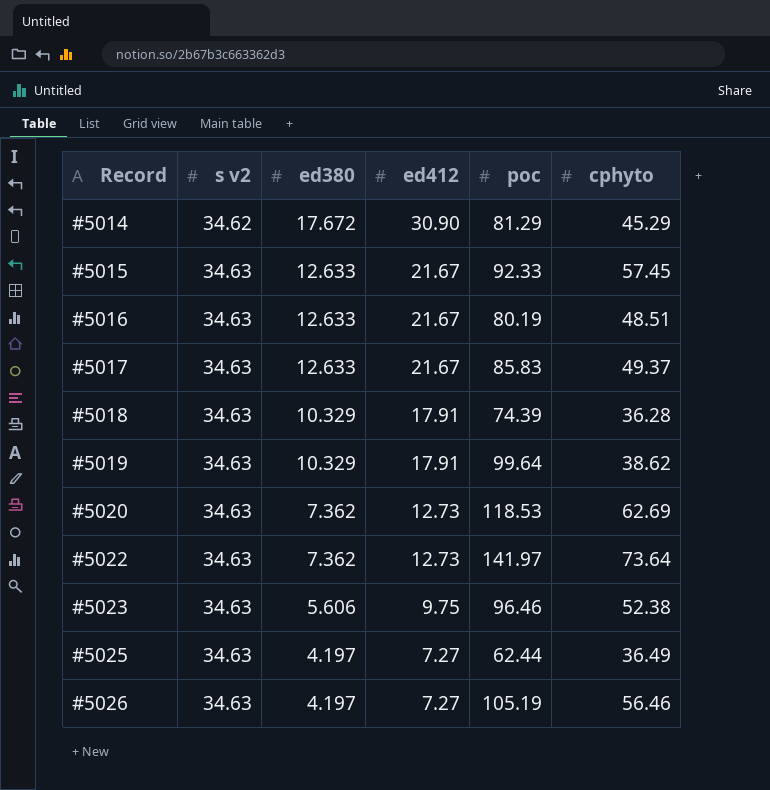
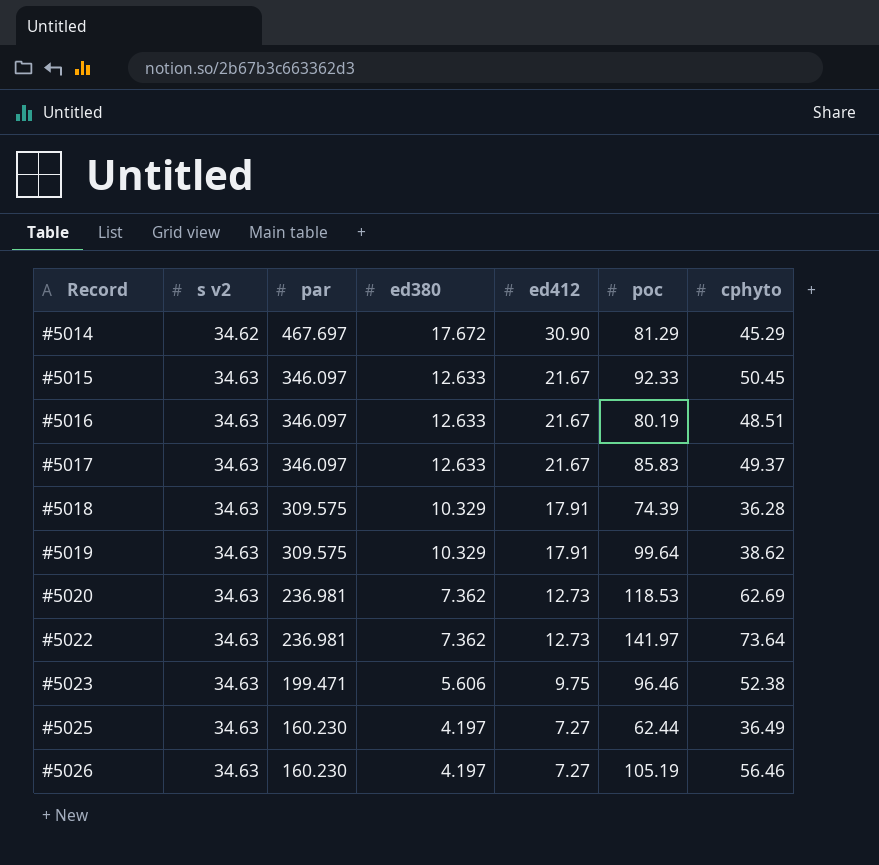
column par | position: none -> 3
#5015 | cphyto: 57.45 -> 50.45

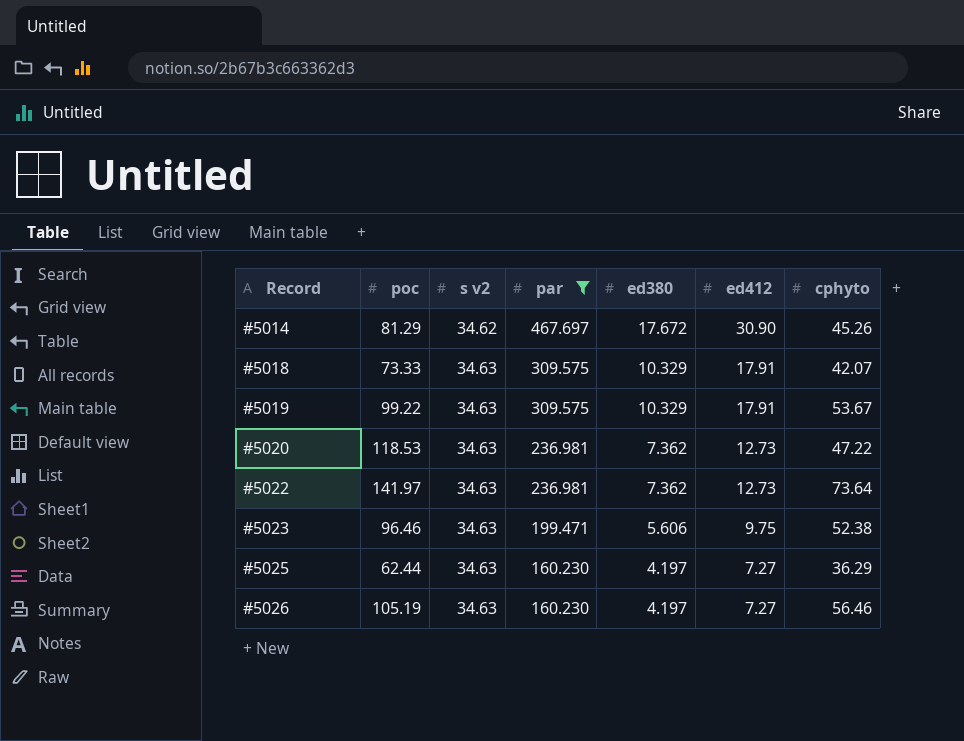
filter: none -> par != 346.097
column poc | position: 6 -> 2
#5014 | cphyto: 45.29 -> 45.26
#5018 | poc: 74.39 -> 73.33
#5018 | cphyto: 36.28 -> 42.07
#5019 | poc: 99.64 -> 99.22
#5019 | cphyto: 38.62 -> 53.67
#5020 | cphyto: 62.69 -> 47.22
#5025 | cphyto: 36.49 -> 36.29

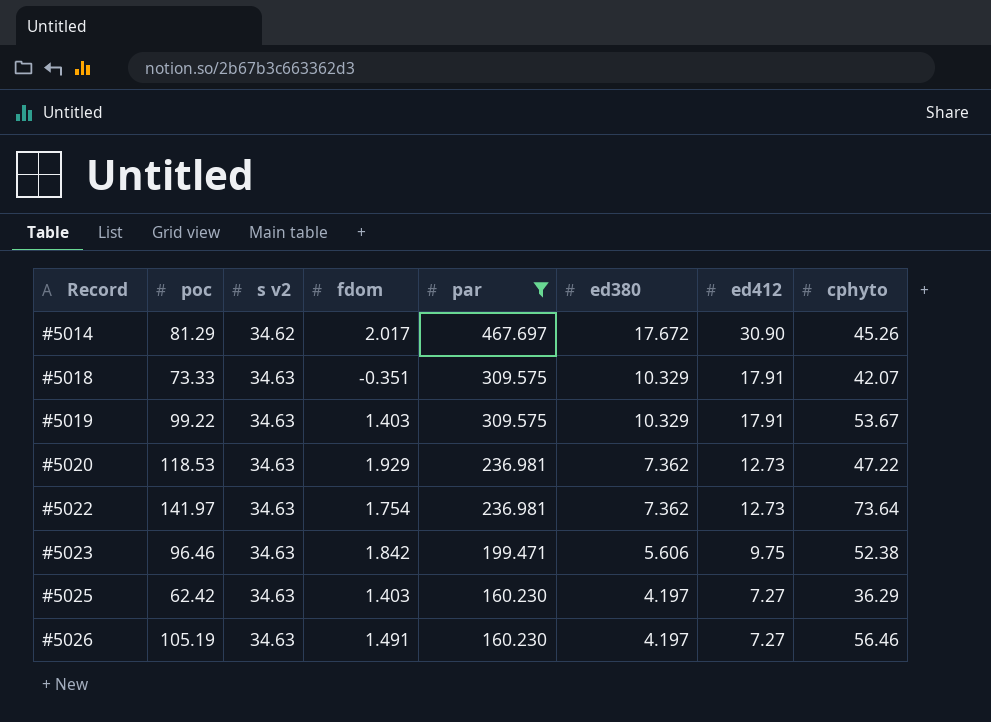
column fdom | position: none -> 4
#5025 | poc: 62.44 -> 62.42

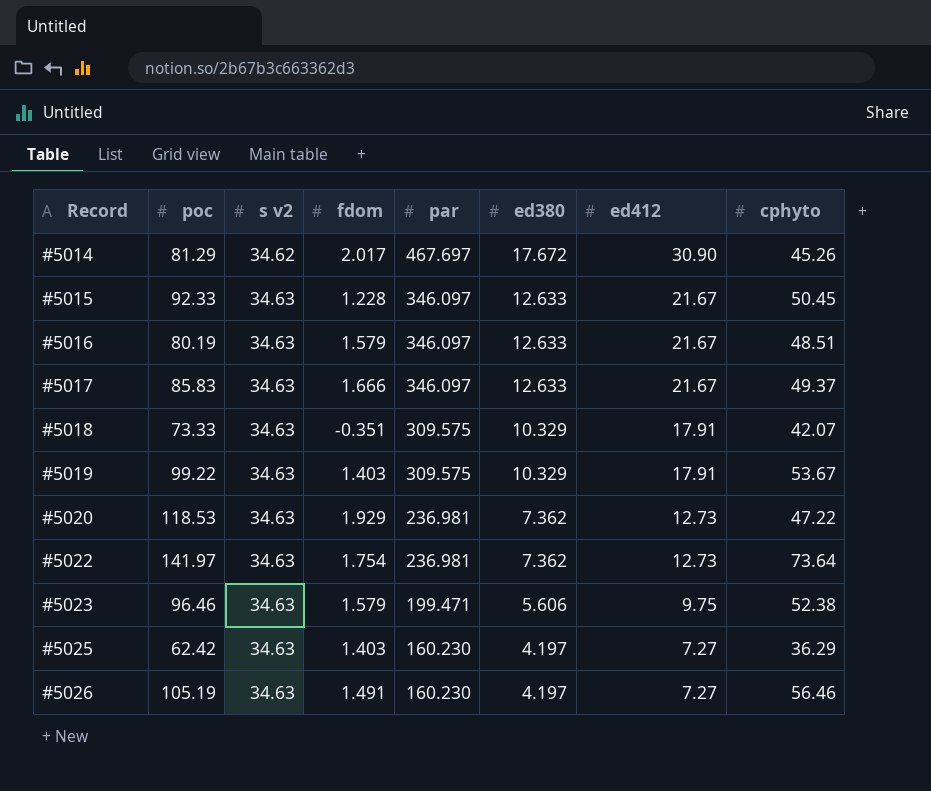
filter: par != 346.097 -> none
#5023 | fdom: 1.842 -> 1.579

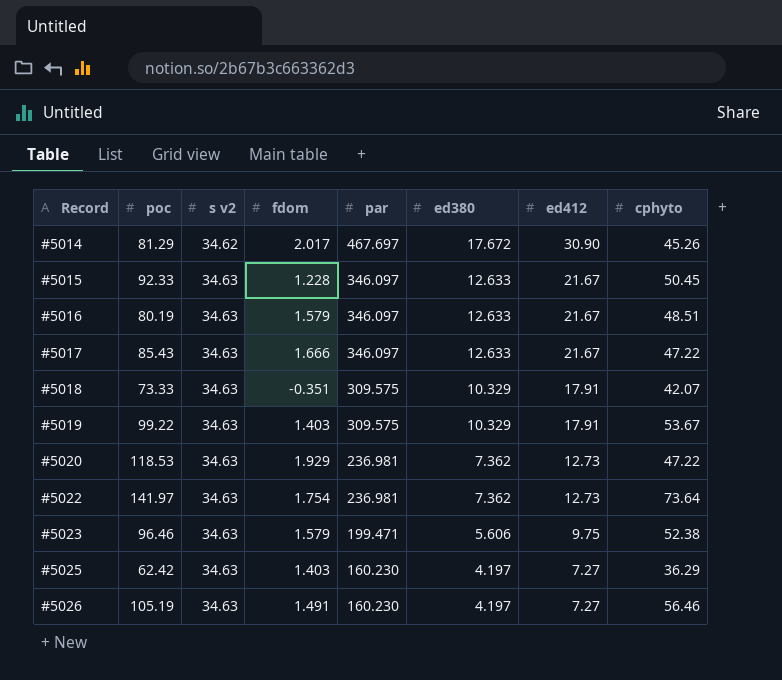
#5017 | poc: 85.83 -> 85.43
#5017 | cphyto: 49.37 -> 47.22

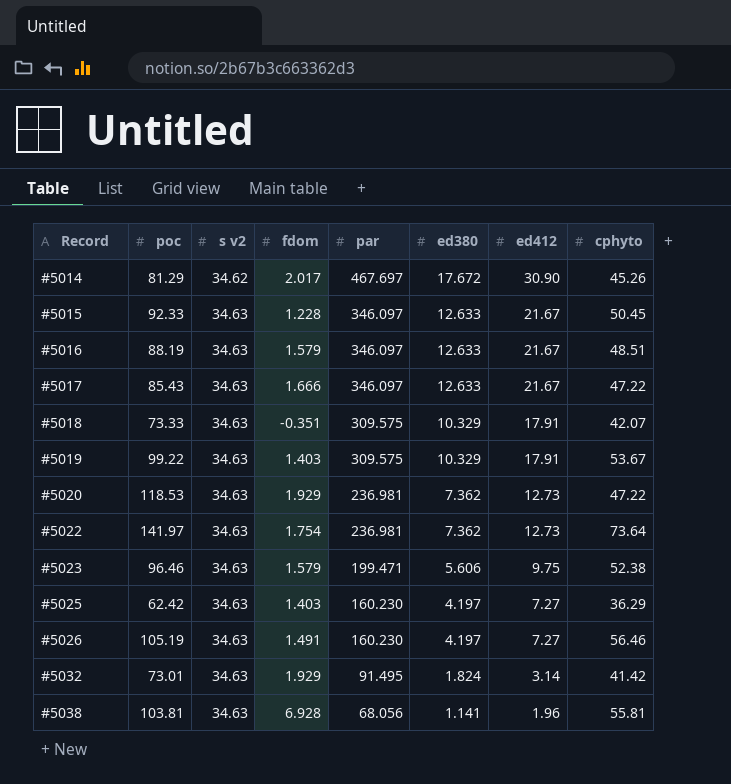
#5016 | poc: 80.19 -> 88.19
row #5032: none -> 73.01 | 34.63 | 1.929 | 91.495 | 1.824 | 3.14 | 41.42
row #5038: none -> 103.81 | 34.63 | 6.928 | 68.056 | 1.141 | 1.96 | 55.81

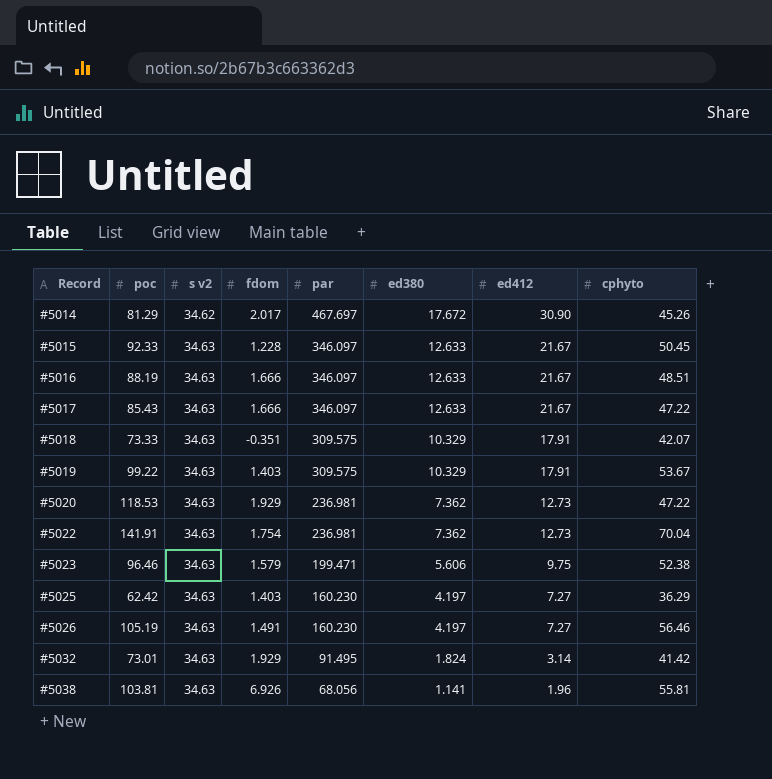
#5016 | fdom: 1.579 -> 1.666
#5022 | poc: 141.97 -> 141.91
#5022 | cphyto: 73.64 -> 70.04
#5038 | fdom: 6.928 -> 6.926

